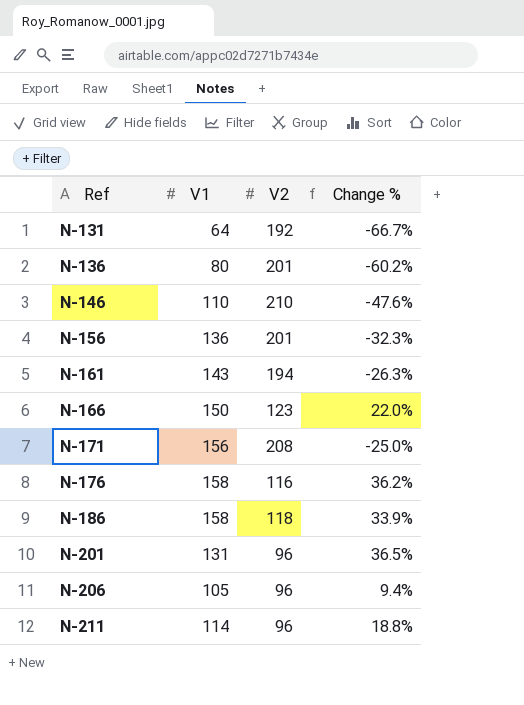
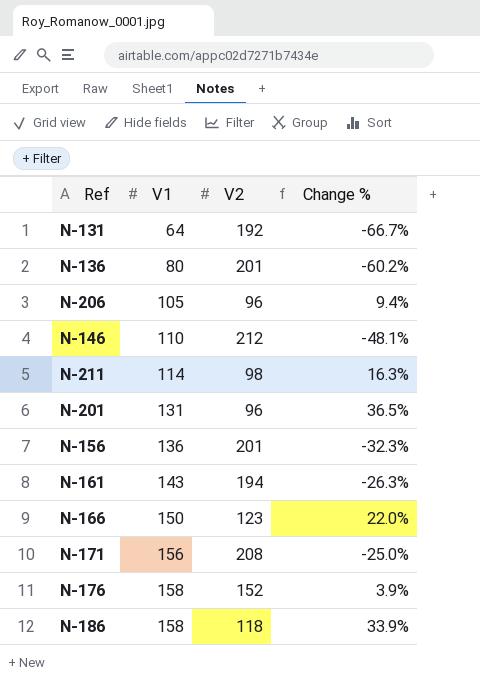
row order: Ref ascending -> V1 ascending
N-146 | V2: 210 -> 212
N-146 | Change %: -47.6% -> -48.1%
N-211 | V2: 96 -> 98
N-211 | Change %: 18.8% -> 16.3%
N-176 | V2: 116 -> 152
N-176 | Change %: 36.2% -> 3.9%

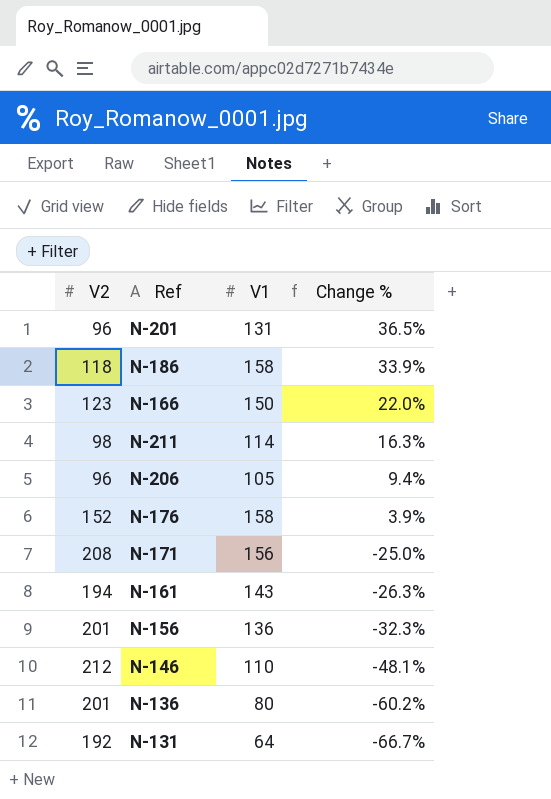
row order: V1 ascending -> Change % descending
column V2 | position: 3 -> 1

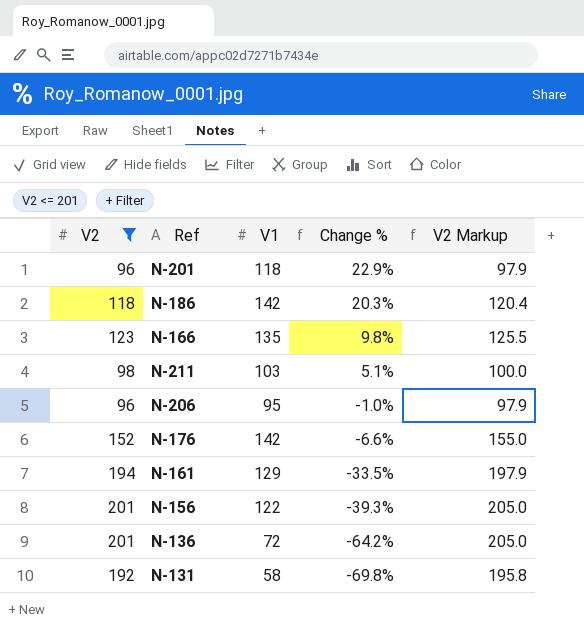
filter: none -> V2 <= 201
column V2 Markup | formula: none -> [V2] * 1.02
N-201 | V1: 131 -> 118
N-201 | Change %: 36.5% -> 22.9%
N-186 | V1: 158 -> 142
N-186 | Change %: 33.9% -> 20.3%
N-166 | V1: 150 -> 135
N-166 | Change %: 22.0% -> 9.8%
N-211 | V1: 114 -> 103
N-211 | Change %: 16.3% -> 5.1%
N-206 | V1: 105 -> 95
N-206 | Change %: 9.4% -> -1.0%
N-176 | V1: 158 -> 142
N-176 | Change %: 3.9% -> -6.6%
N-161 | V1: 143 -> 129
N-161 | Change %: -26.3% -> -33.5%
N-156 | V1: 136 -> 122
N-156 | Change %: -32.3% -> -39.3%
N-136 | V1: 80 -> 72
N-136 | Change %: -60.2% -> -64.2%
N-131 | V1: 64 -> 58
N-131 | Change %: -66.7% -> -69.8%

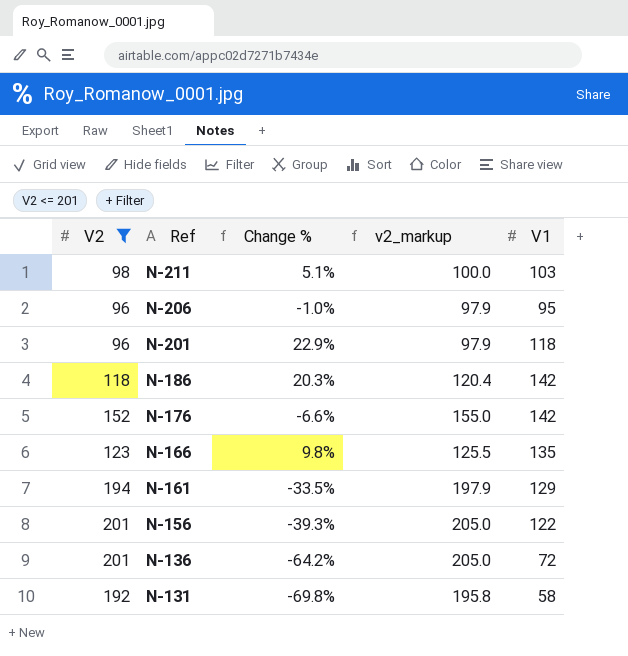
row order: Change % descending -> Ref descending
column name: V2 Markup -> v2_markup
column V1 | position: 3 -> 5

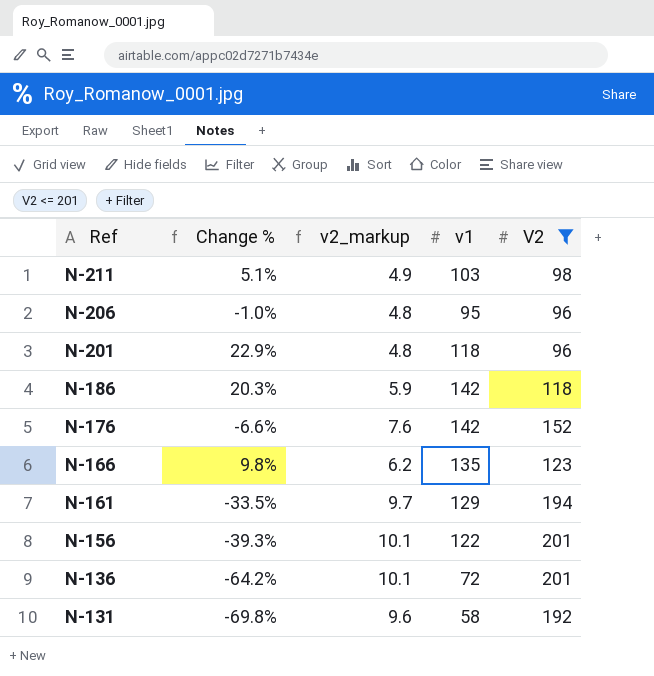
column v2_markup | formula: [V2] * 1.02 -> [V2] * 0.05
column name: V1 -> v1
column V2 | position: 1 -> 5

